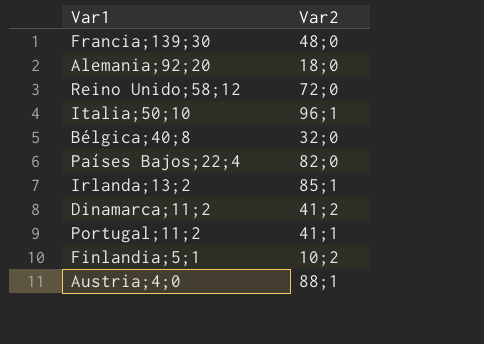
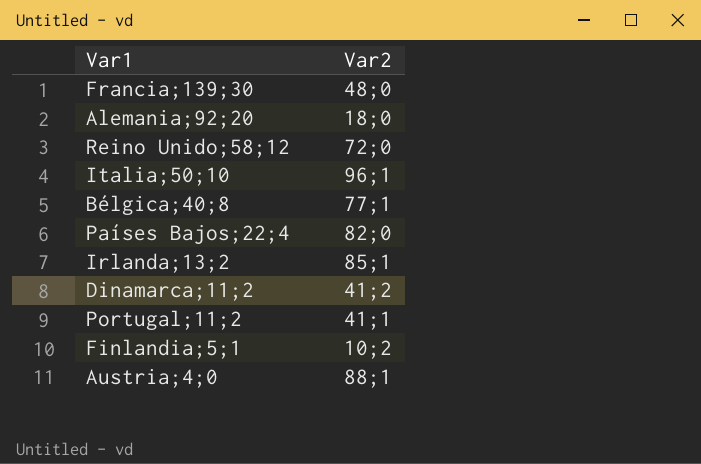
Bélgica;40;8 | Var2: 32;0 -> 77;1

